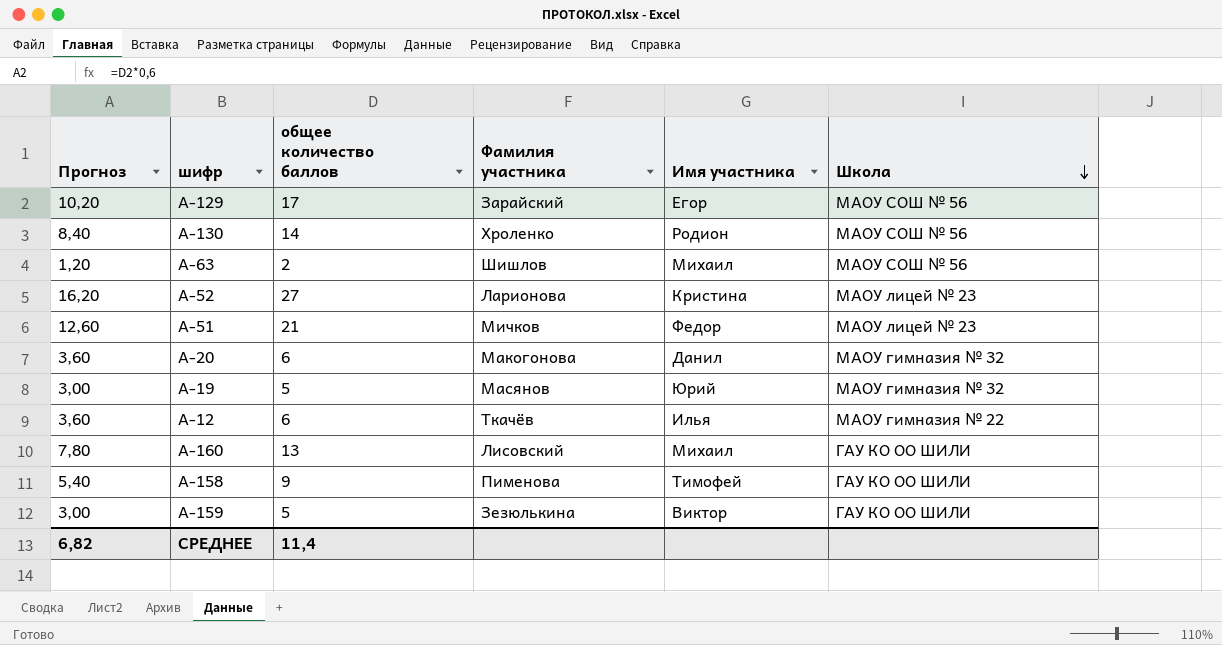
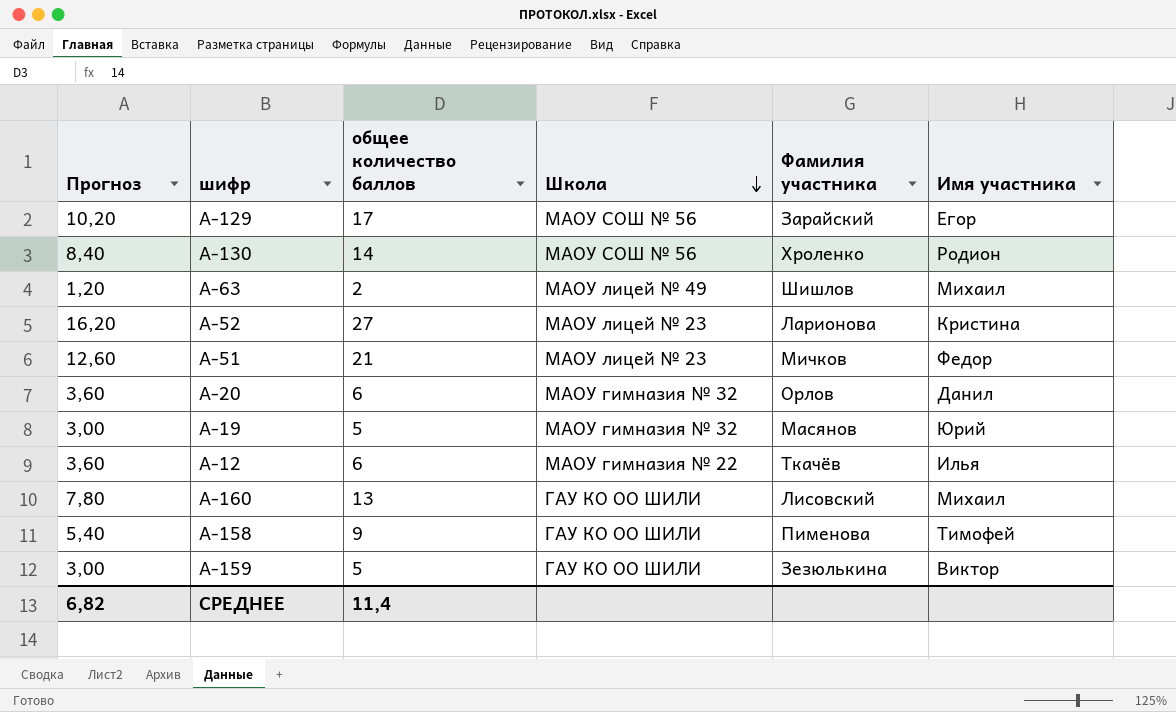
column Школа | position: 6 -> 4
А-63 | Школа: МАОУ СОШ № 56 -> МАОУ лицей № 49
А-20 | Фамилия участника: Макогонова -> Орлов

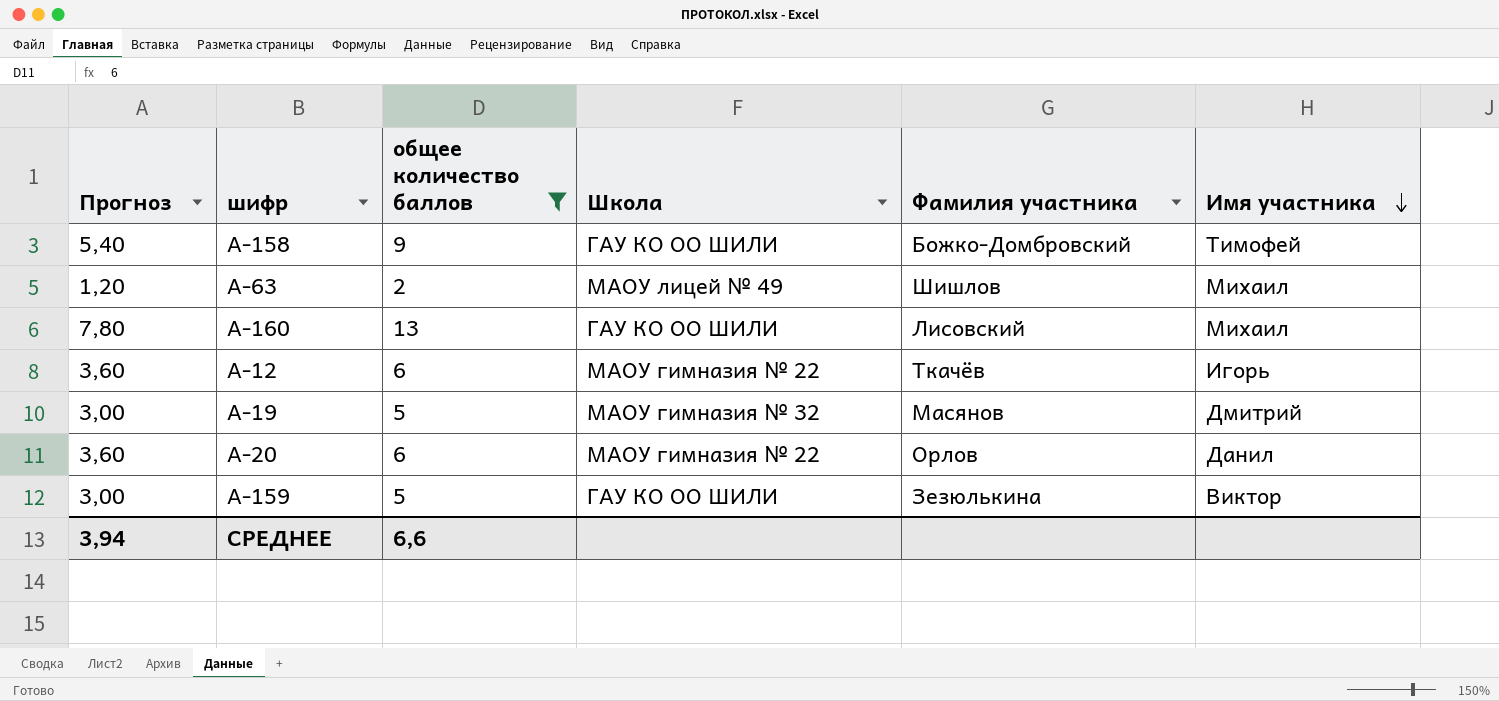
filter: none -> общее количество баллов <= 13
row order: Школа descending -> Имя участника descending
А-158 | Фамилия участника: Пименова -> Божко-Домбровский
А-12 | Имя участника: Илья -> Игорь
А-19 | Имя участника: Юрий -> Дмитрий
А-20 | Школа: МАОУ гимназия № 32 -> МАОУ гимназия № 22
СРЕДНЕЕ | Прогноз: 6,82 -> 3,94
СРЕДНЕЕ | общее количество баллов: 11,4 -> 6,6

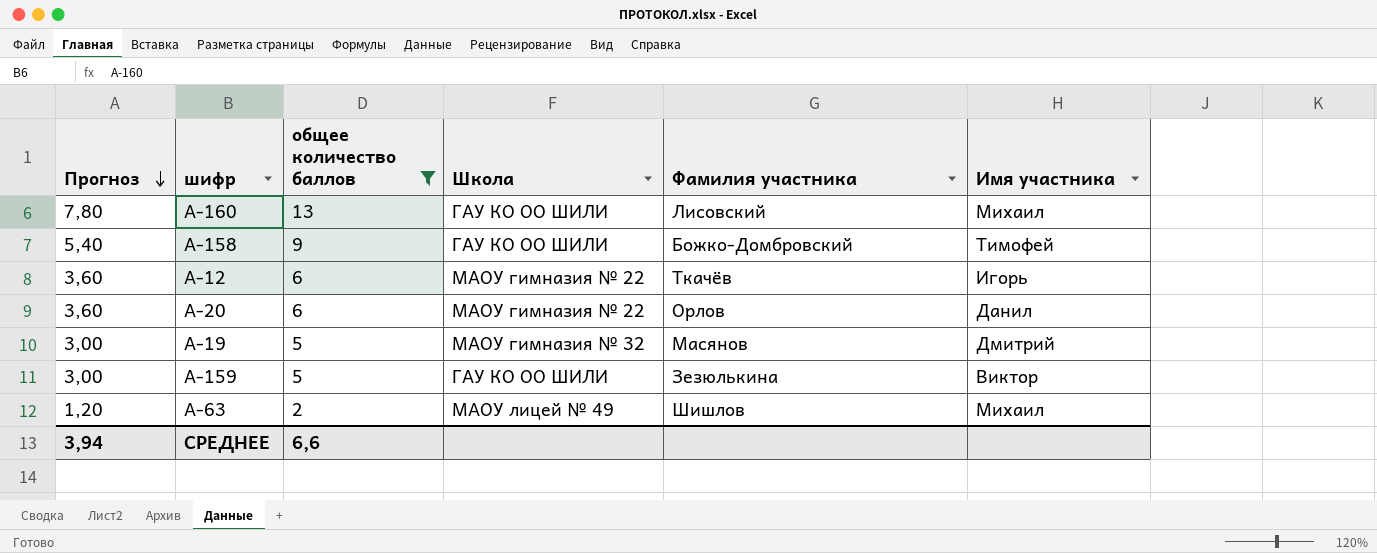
row order: Имя участника descending -> Прогноз descending

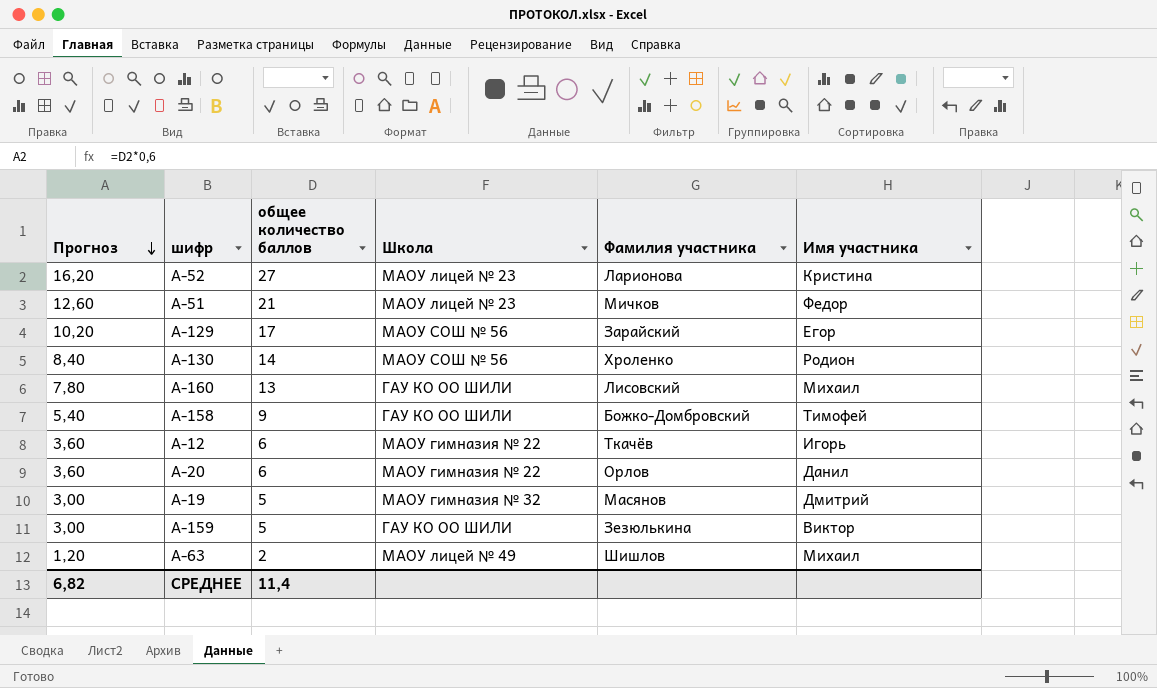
filter: общее количество баллов <= 13 -> none
СРЕДНЕЕ | Прогноз: 3,94 -> 6,82
СРЕДНЕЕ | общее количество баллов: 6,6 -> 11,4

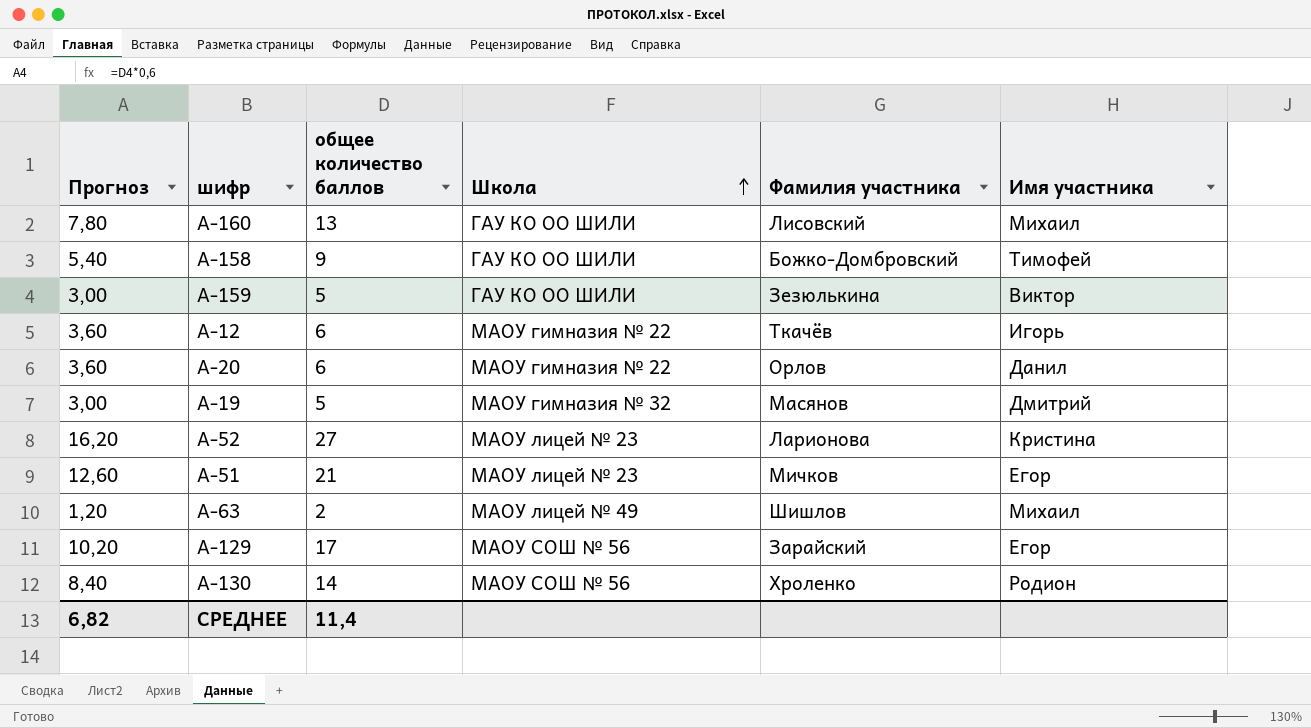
row order: Прогноз descending -> Школа ascending
А-51 | Имя участника: Федор -> Егор

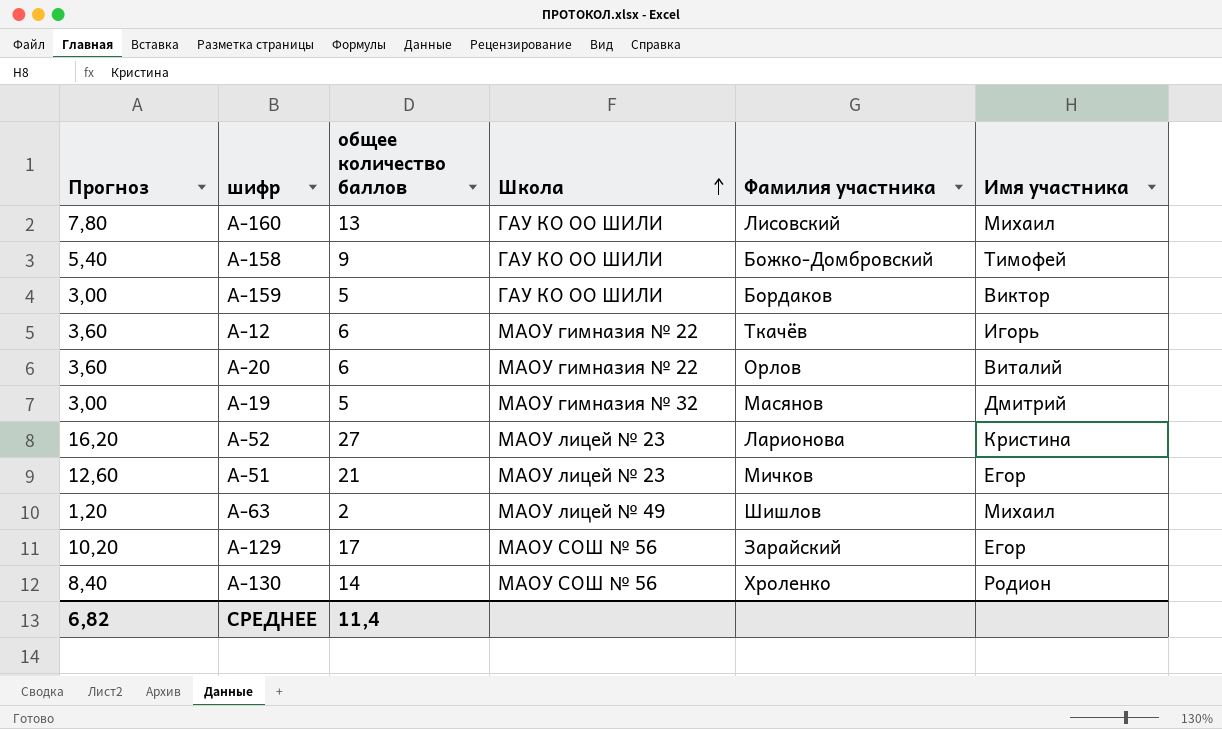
А-159 | Фамилия участника: Зезюлькина -> Бордаков
А-20 | Имя участника: Данил -> Виталий

